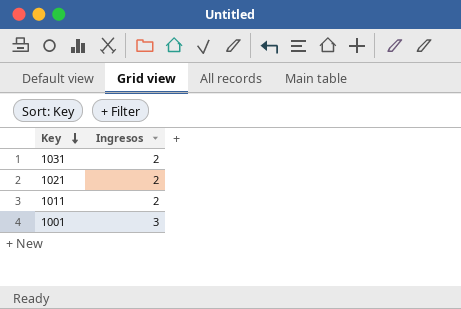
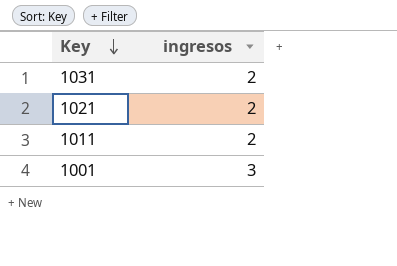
column name: Ingresos -> ingresos

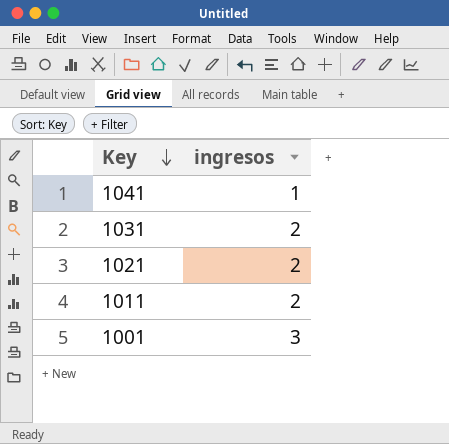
row 1041: none -> 1

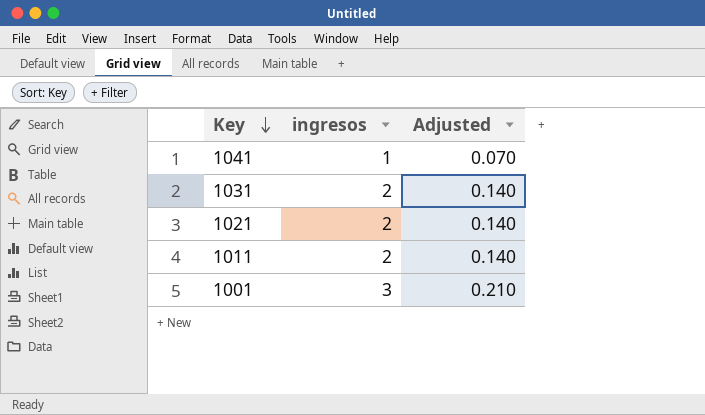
column Adjusted | formula: none -> [ingresos] * 0.07

